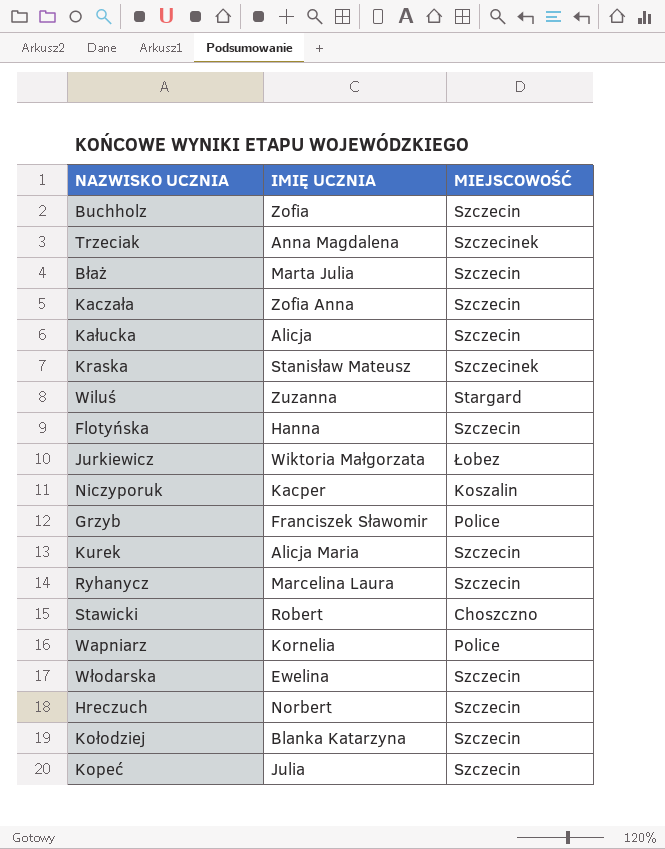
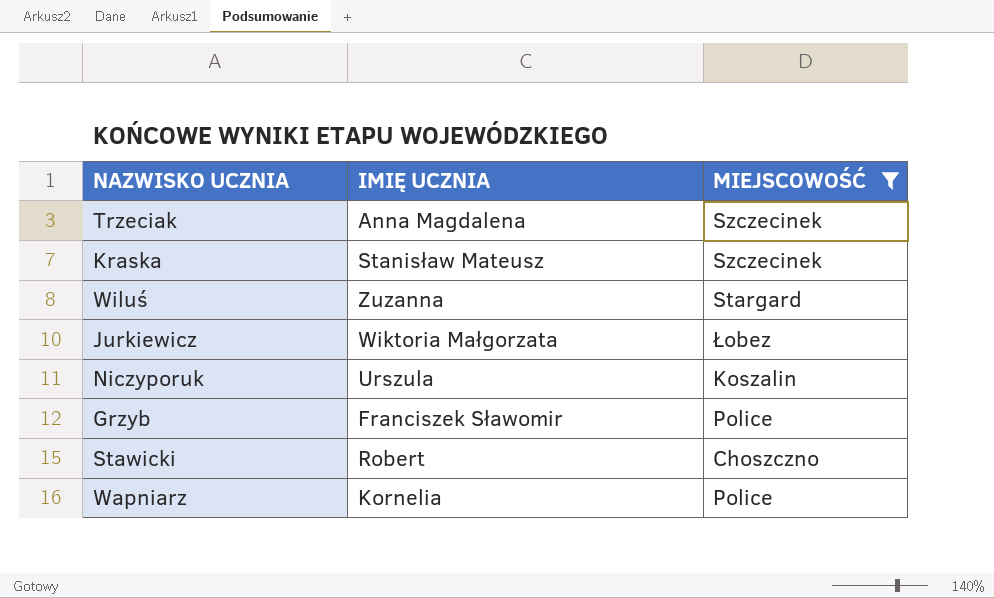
filter: none -> MIEJSCOWOŚĆ != Szczecin
Niczyporuk | IMIĘ UCZNIA: Kacper -> Urszula

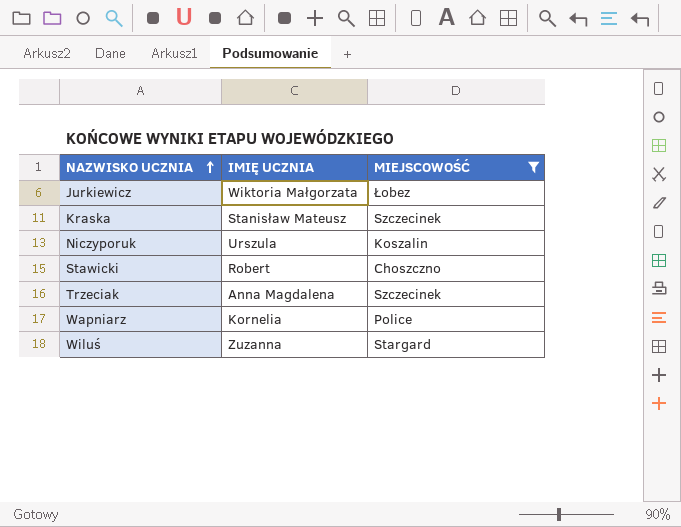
row order: none -> NAZWISKO UCZNIA ascending
row Grzyb: Franciszek Sławomir | Police -> none

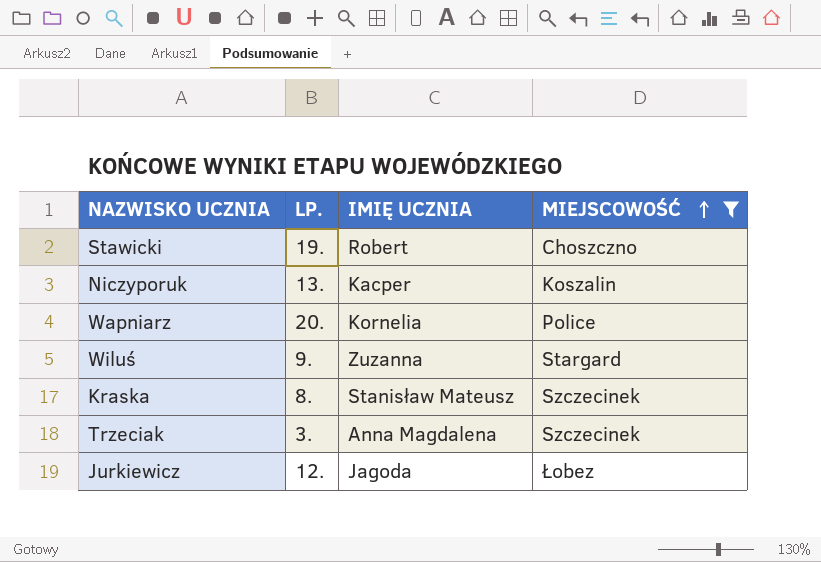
row order: NAZWISKO UCZNIA ascending -> MIEJSCOWOŚĆ ascending
column LP. | position: none -> 2
Niczyporuk | IMIĘ UCZNIA: Urszula -> Kacper
Jurkiewicz | IMIĘ UCZNIA: Wiktoria Małgorzata -> Jagoda

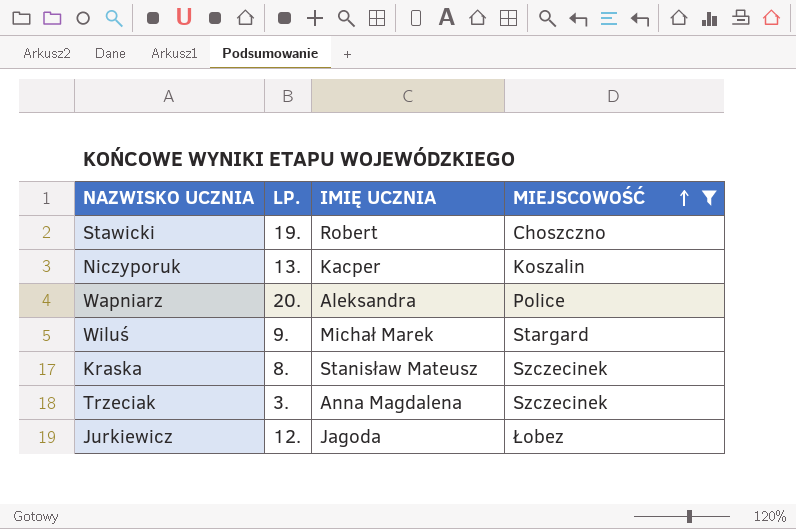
Wapniarz | IMIĘ UCZNIA: Kornelia -> Aleksandra
Wiluś | IMIĘ UCZNIA: Zuzanna -> Michał Marek

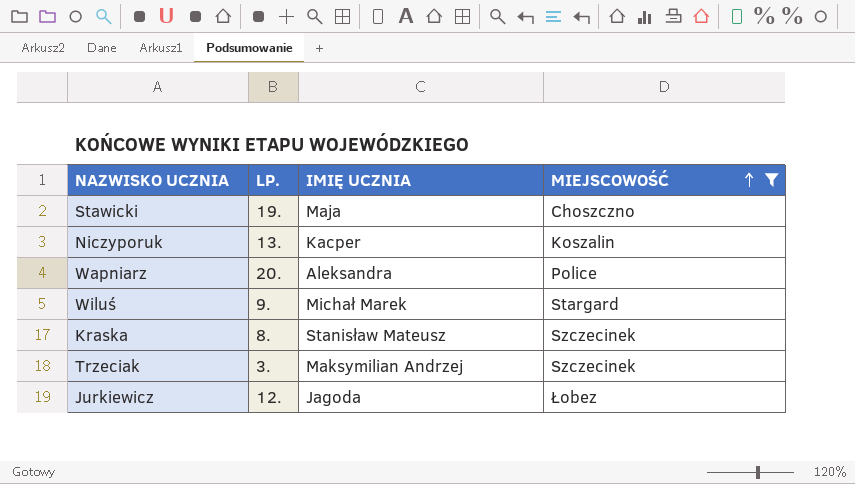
Stawicki | IMIĘ UCZNIA: Robert -> Maja
Trzeciak | IMIĘ UCZNIA: Anna Magdalena -> Maksymilian Andrzej

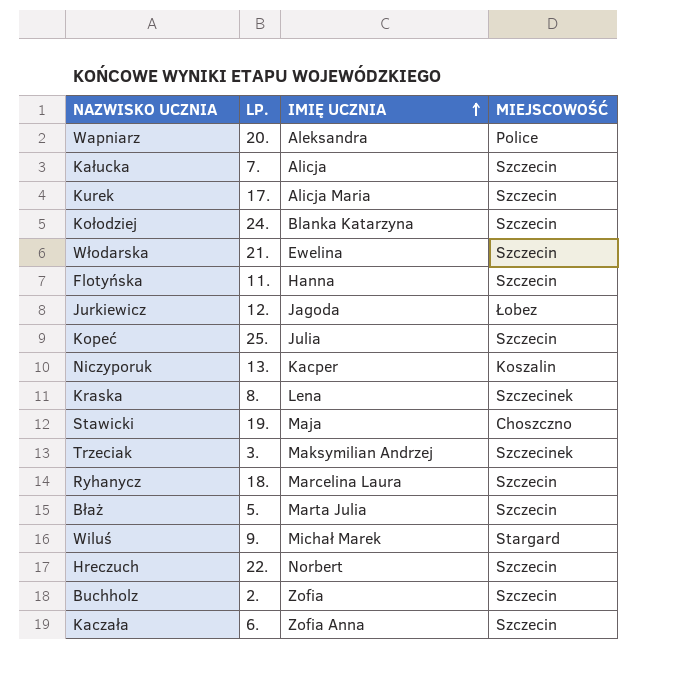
filter: MIEJSCOWOŚĆ != Szczecin -> none
row order: MIEJSCOWOŚĆ ascending -> IMIĘ UCZNIA ascending
Kraska | IMIĘ UCZNIA: Stanisław Mateusz -> Lena

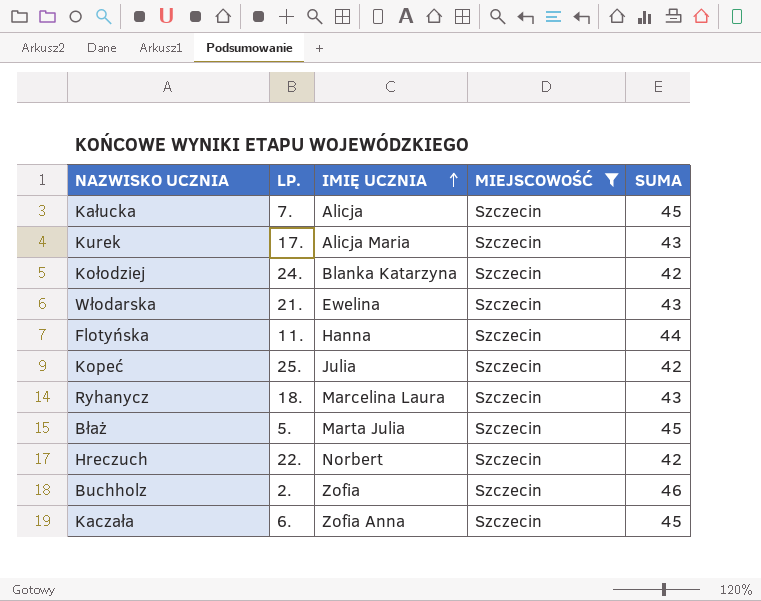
filter: none -> MIEJSCOWOŚĆ = Szczecin
column SUMA | position: none -> 5

